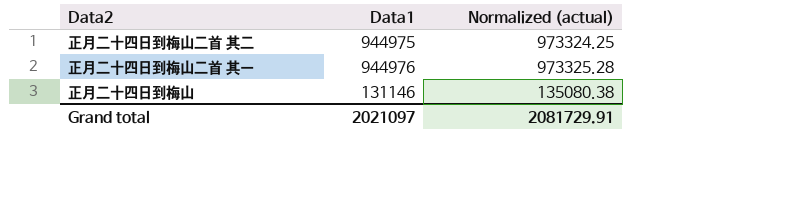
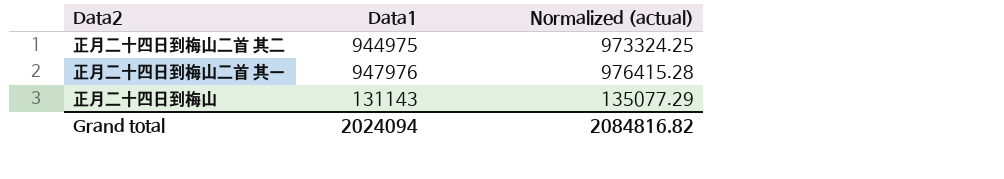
正月二十四日到梅山二首 其一 | Data1: 944976 -> 947976
正月二十四日到梅山二首 其一 | Normalized (actual): 973325.28 -> 976415.28
正月二十四日到梅山 | Data1: 131146 -> 131143
正月二十四日到梅山 | Normalized (actual): 135080.38 -> 135077.29
Grand total | Data1: 2021097 -> 2024094
Grand total | Normalized (actual): 2081729.91 -> 2084816.82

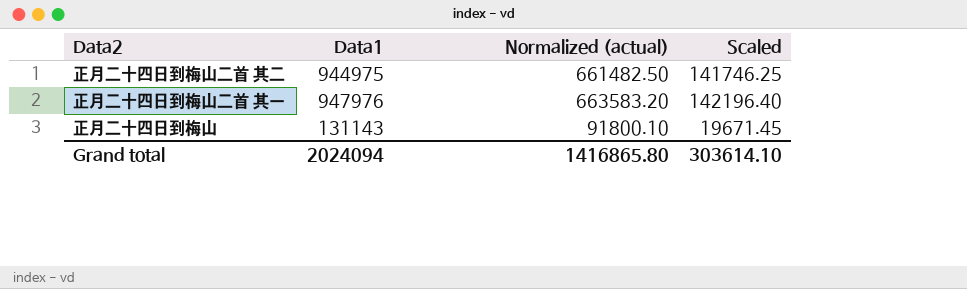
column Normalized (actual) | formula: [Data1] * 1.03 -> [Data1] * 0.7
column Scaled | formula: none -> [Data1] * 0.15
Grand total | Normalized (actual): 2084816.82 -> 1416865.80

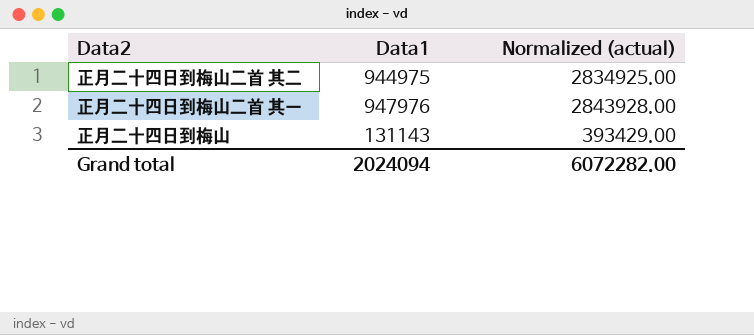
column Scaled | formula: [Data1] * 0.15 -> none
column Normalized (actual) | formula: [Data1] * 0.7 -> [Data1] * 3
Grand total | Normalized (actual): 1416865.80 -> 6072282.00

